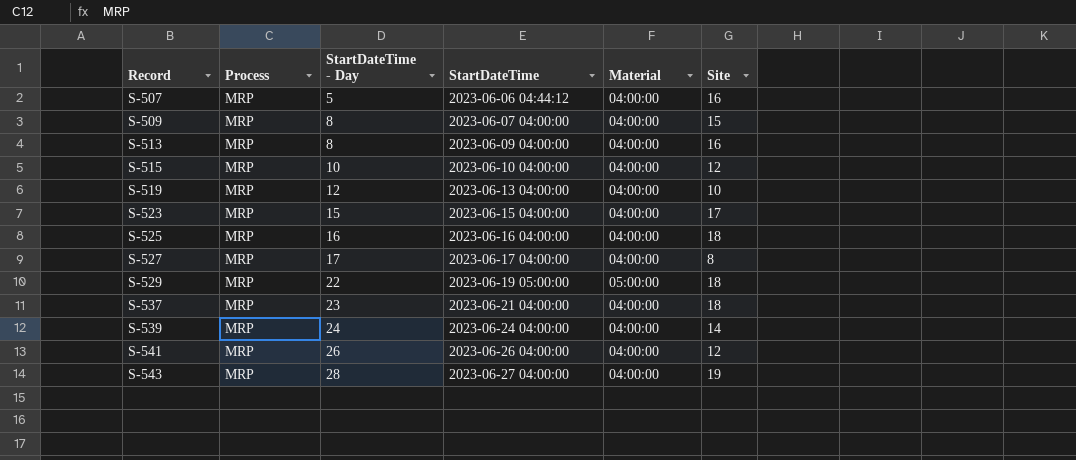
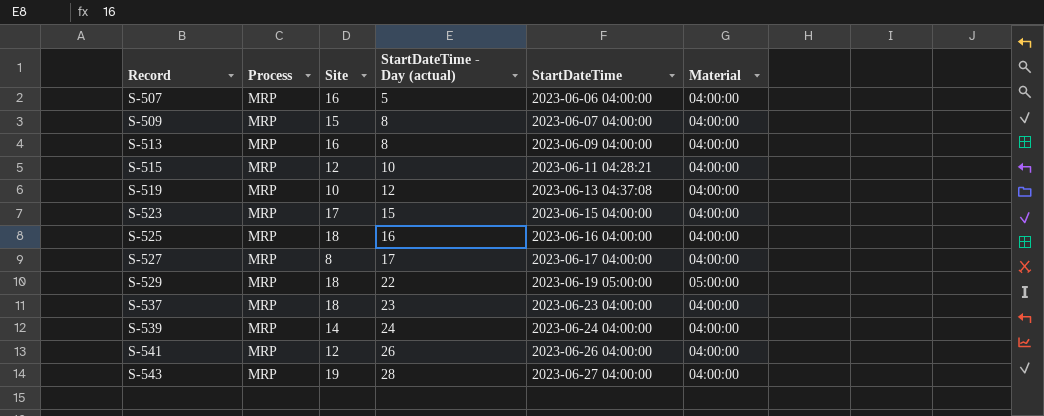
column Site | position: 6 -> 3
column name: StartDateTime - Day -> StartDateTime - Day (actual)
S-507 | StartDateTime: 2023-06-06 04:44:12 -> 2023-06-06 04:00:00
S-515 | StartDateTime: 2023-06-10 04:00:00 -> 2023-06-11 04:28:21
S-519 | StartDateTime: 2023-06-13 04:00:00 -> 2023-06-13 04:37:08
S-537 | StartDateTime: 2023-06-21 04:00:00 -> 2023-06-23 04:00:00

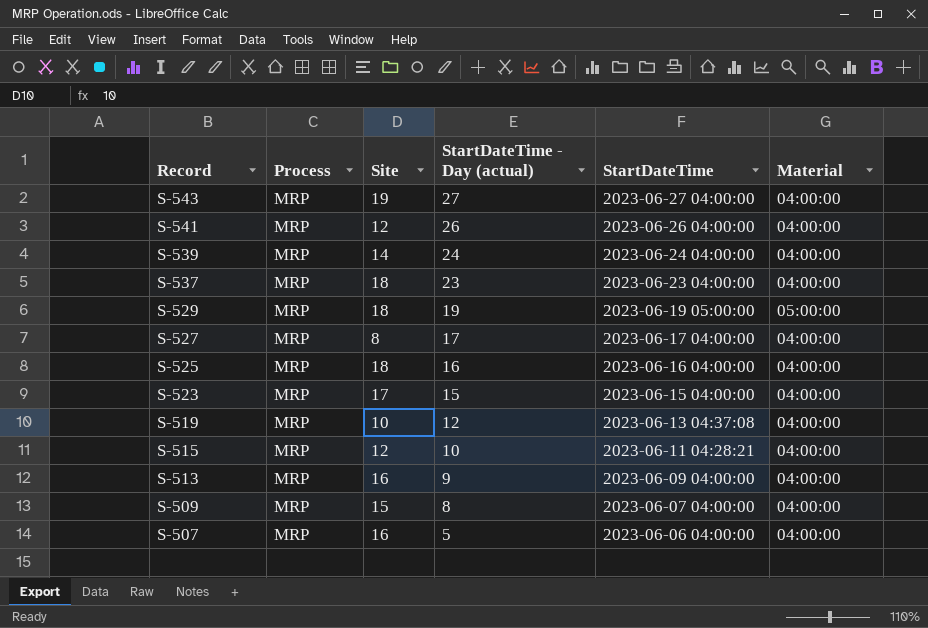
row order: Record ascending -> Record descending
S-543 | StartDateTime - Day (actual): 28 -> 27
S-529 | StartDateTime - Day (actual): 22 -> 19
S-513 | StartDateTime - Day (actual): 8 -> 9

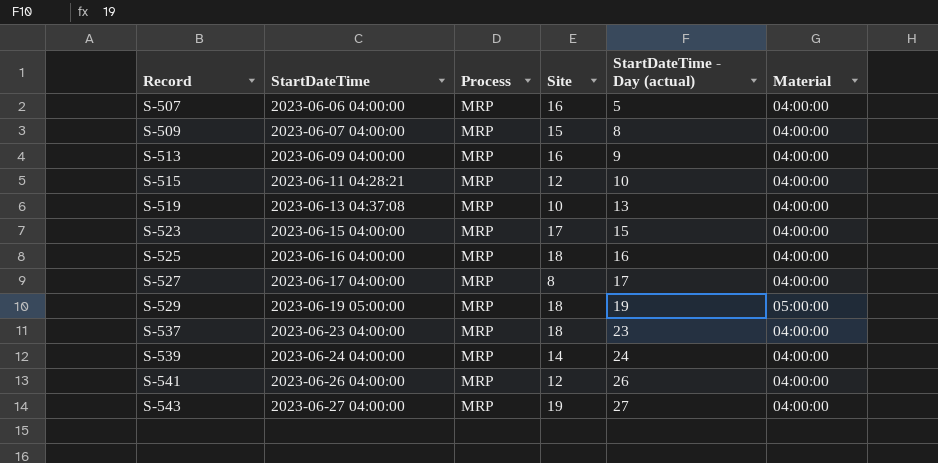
row order: Record descending -> Record ascending
column StartDateTime | position: 5 -> 2
S-519 | StartDateTime - Day (actual): 12 -> 13

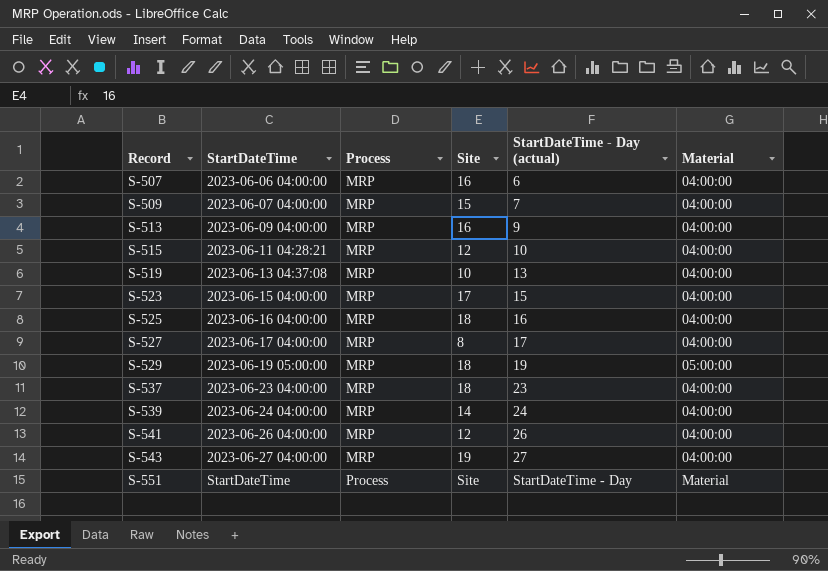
S-507 | StartDateTime - Day (actual): 5 -> 6
S-509 | StartDateTime - Day (actual): 8 -> 7
row S-551: none -> StartDateTime | Process | Site | StartDateTime - Day | Material

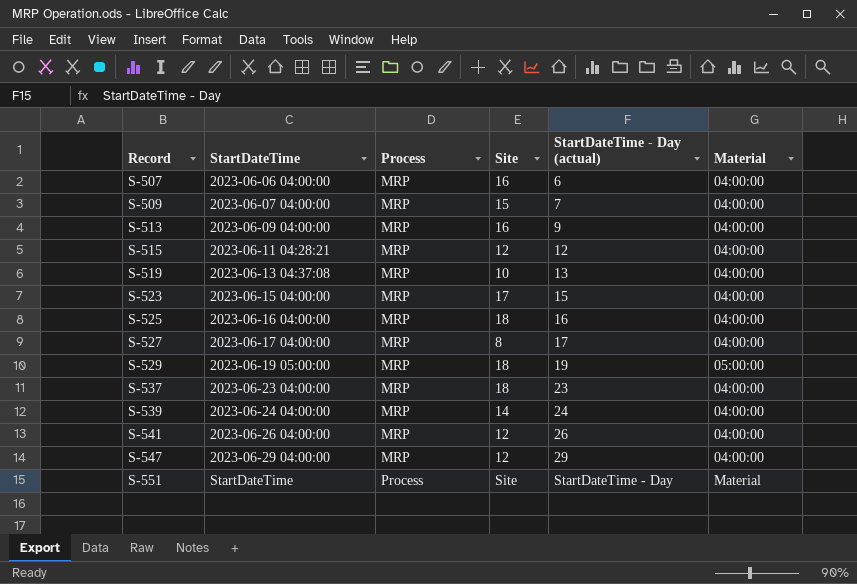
row S-543: 2023-06-27 04:00:00 | MRP | 19 | 27 | 04:00:00 -> none
S-515 | StartDateTime - Day (actual): 10 -> 12
row S-547: none -> 2023-06-29 04:00:00 | MRP | 12 | 29 | 04:00:00

